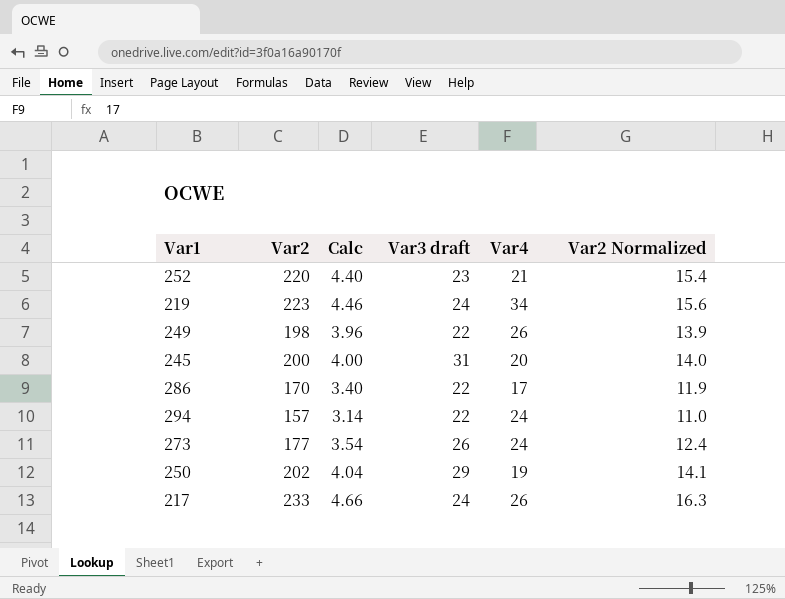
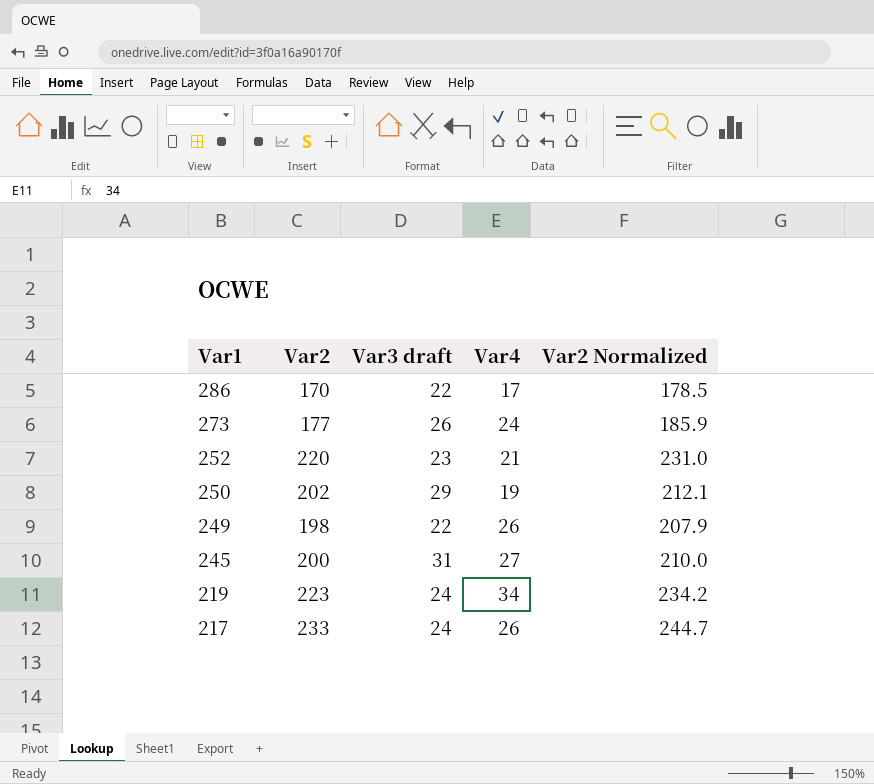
row order: none -> Var1 descending
column Calc | formula: [Var2] * 0.02 -> none
column Var2 Normalized | formula: [Var2] * 0.07 -> [Var2] * 1.05
row 294: 157 | 3.14 | 22 | 24 | 11.0 -> none
245 | Var4: 20 -> 27

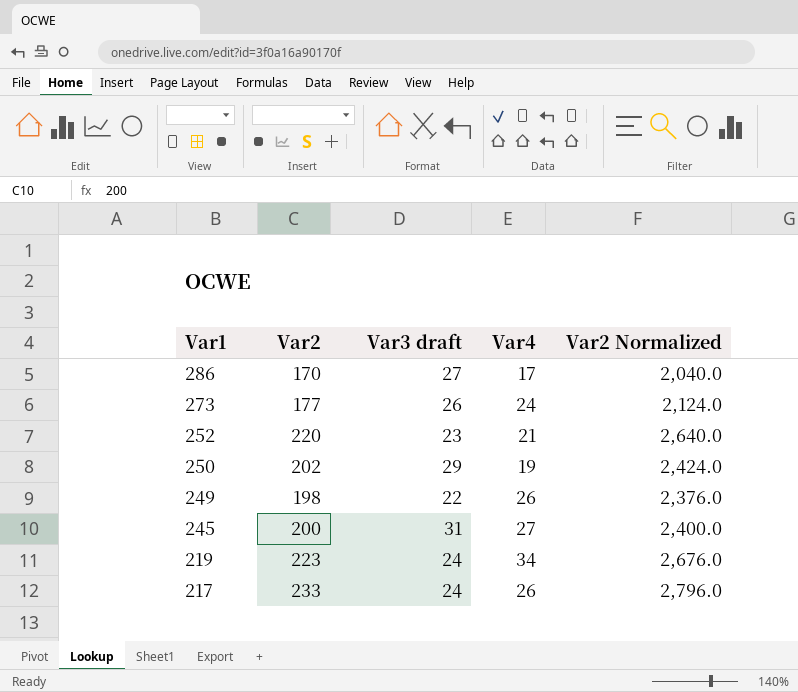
column Var2 Normalized | formula: [Var2] * 1.05 -> [Var2] * 12
286 | Var3 draft: 22 -> 27

